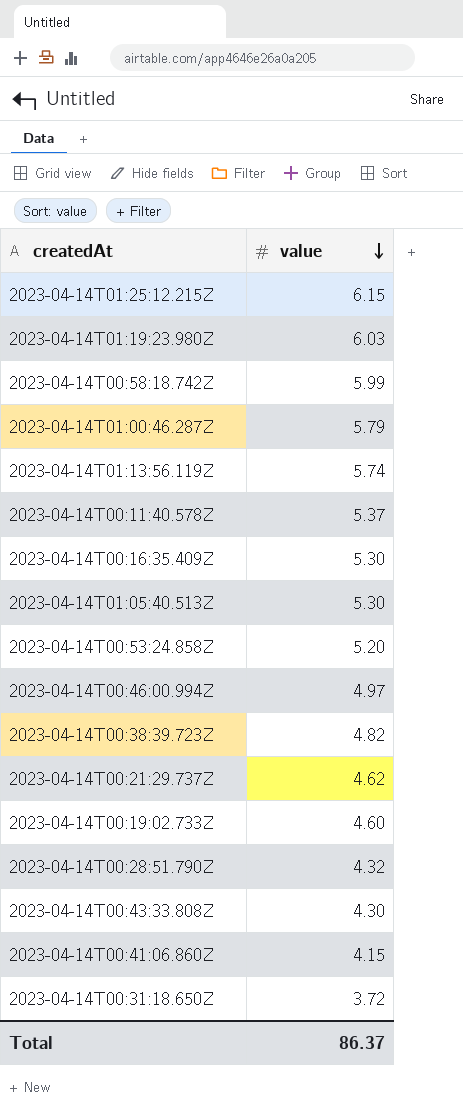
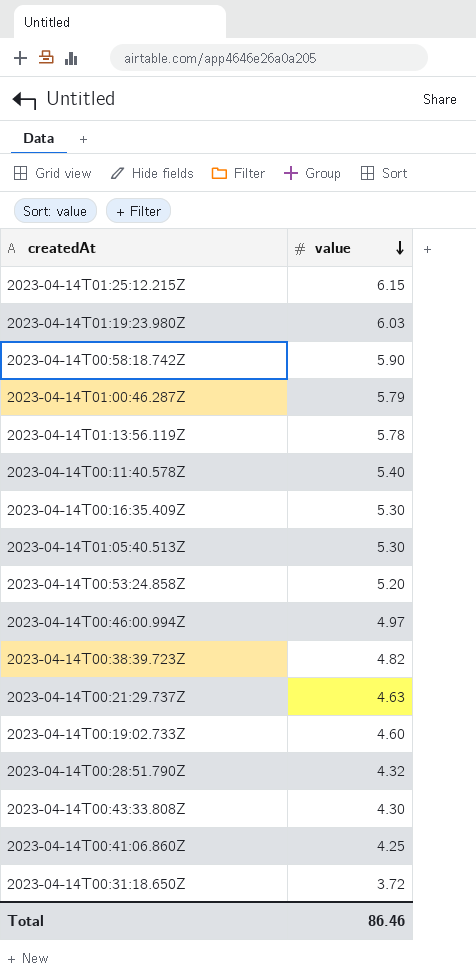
2023-04-14T00:58:18.742Z | value: 5.99 -> 5.90
2023-04-14T01:13:56.119Z | value: 5.74 -> 5.78
2023-04-14T00:11:40.578Z | value: 5.37 -> 5.40
2023-04-14T00:21:29.737Z | value: 4.62 -> 4.63
2023-04-14T00:41:06.860Z | value: 4.15 -> 4.25
Total | value: 86.37 -> 86.46

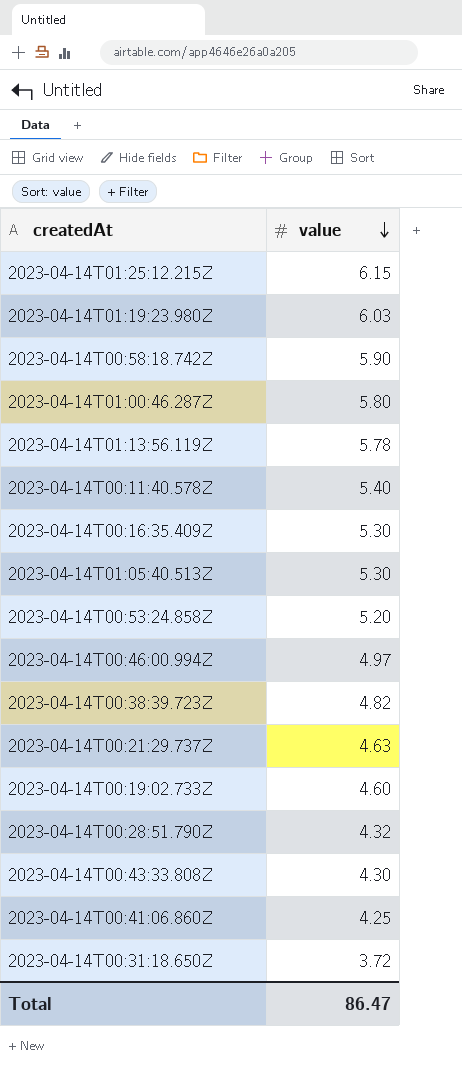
2023-04-14T01:00:46.287Z | value: 5.79 -> 5.80
Total | value: 86.46 -> 86.47

